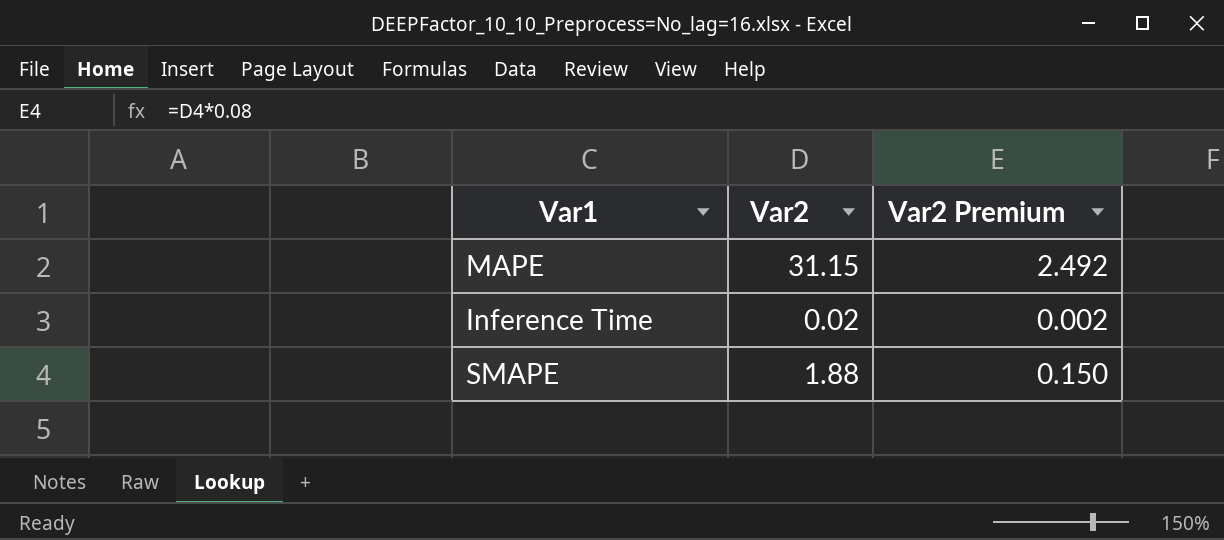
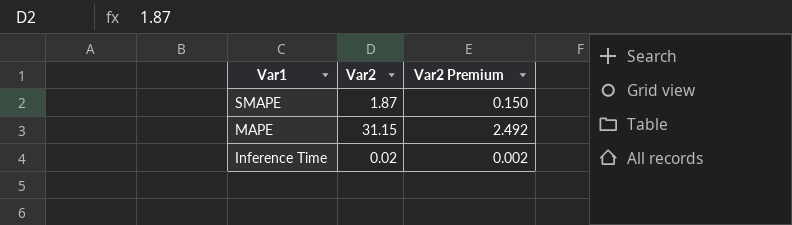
row order: none -> Var1 descending
SMAPE | Var2: 1.88 -> 1.87

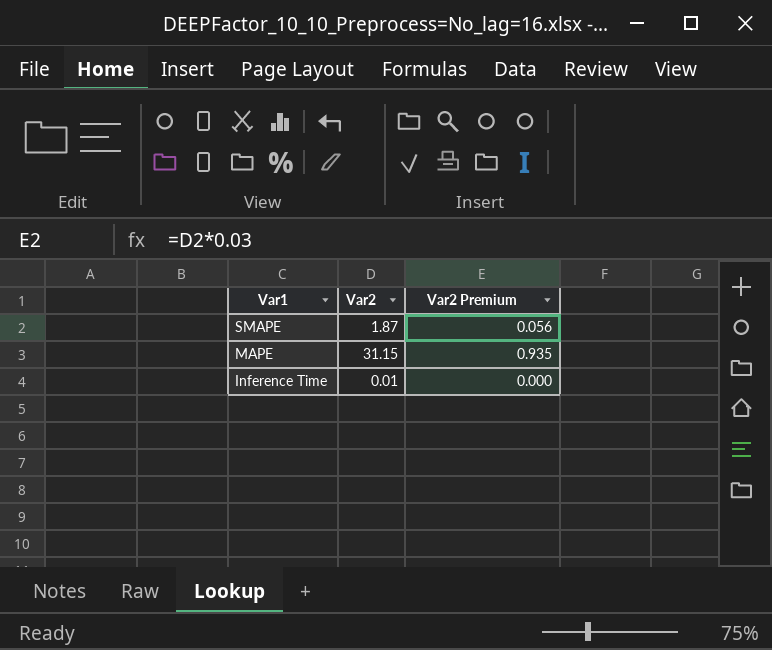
column Var2 Premium | formula: [Var2] * 0.08 -> [Var2] * 0.03
Inference Time | Var2: 0.02 -> 0.01

